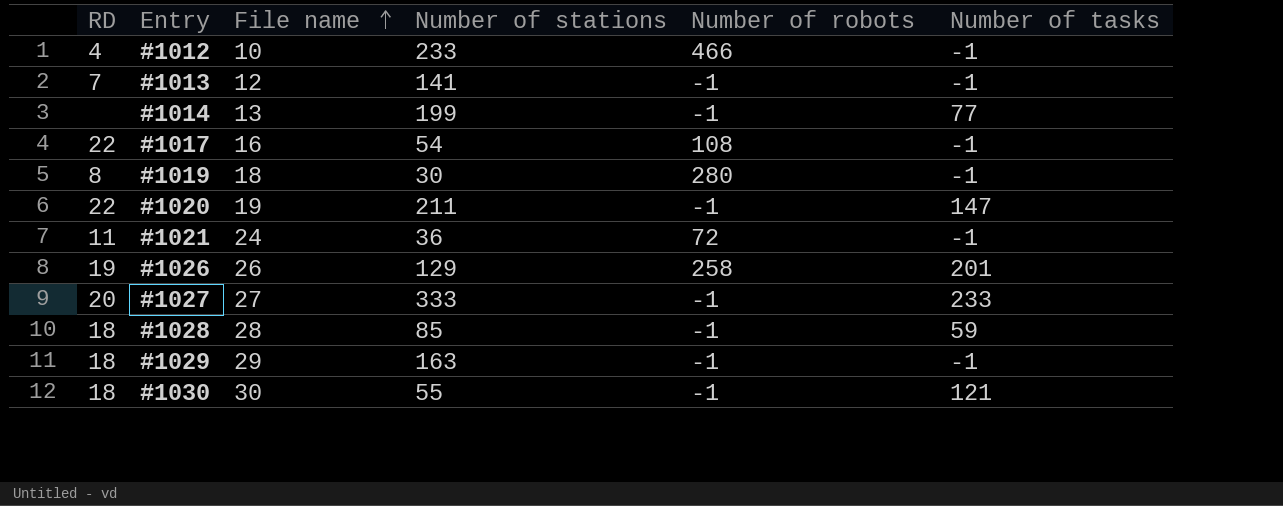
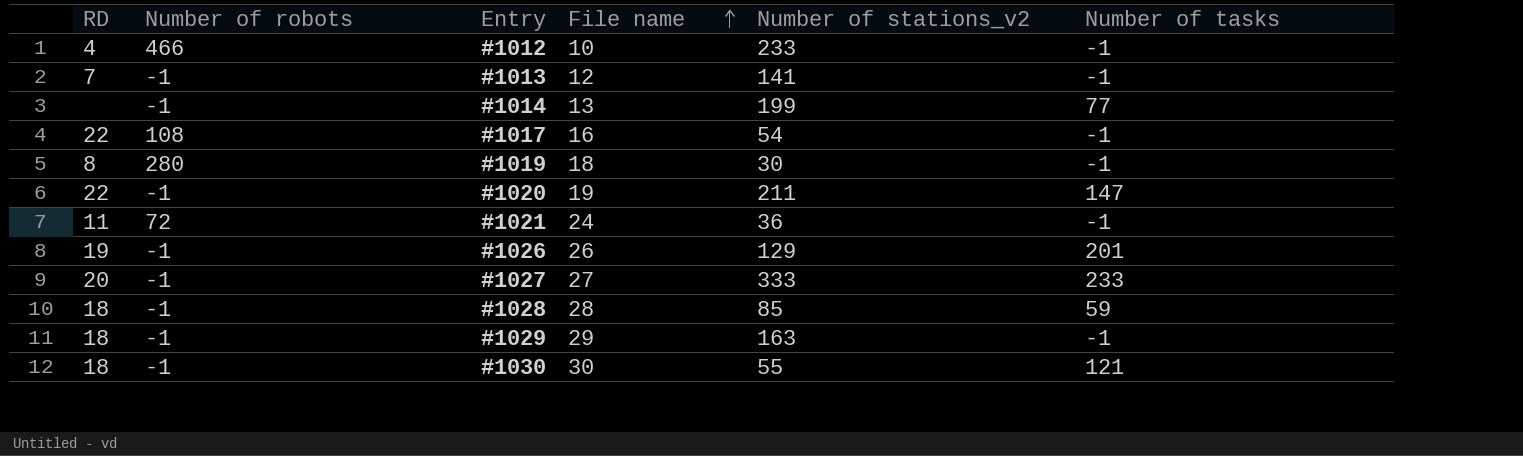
column Number of robots | position: 5 -> 2
column name: Number of stations -> Number of stations_v2
#1026 | Number of robots: 258 -> -1

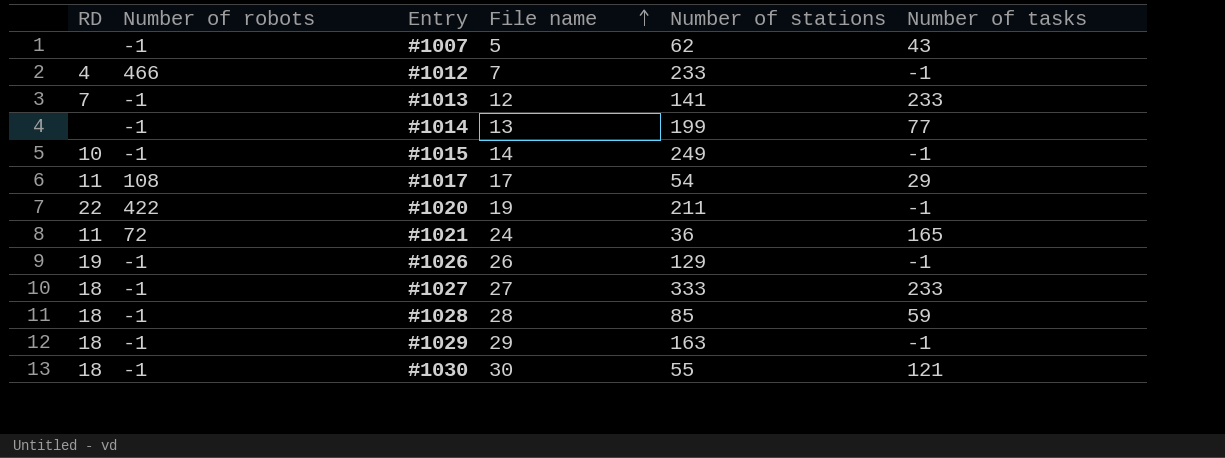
column name: Number of stations_v2 -> Number of stations
row #1019: 8 | 280 | 18 | 30 | -1 -> none
row #1007: none -> none | -1 | 5 | 62 | 43
#1012 | File name: 10 -> 7
#1013 | Number of tasks: -1 -> 233
row #1015: none -> 10 | -1 | 14 | 249 | -1
#1017 | RD: 22 -> 11
#1017 | File name: 16 -> 17
#1017 | Number of tasks: -1 -> 29
#1020 | Number of robots: -1 -> 422
#1020 | Number of tasks: 147 -> -1
#1021 | Number of tasks: -1 -> 165
#1026 | Number of tasks: 201 -> -1
#1027 | RD: 20 -> 18

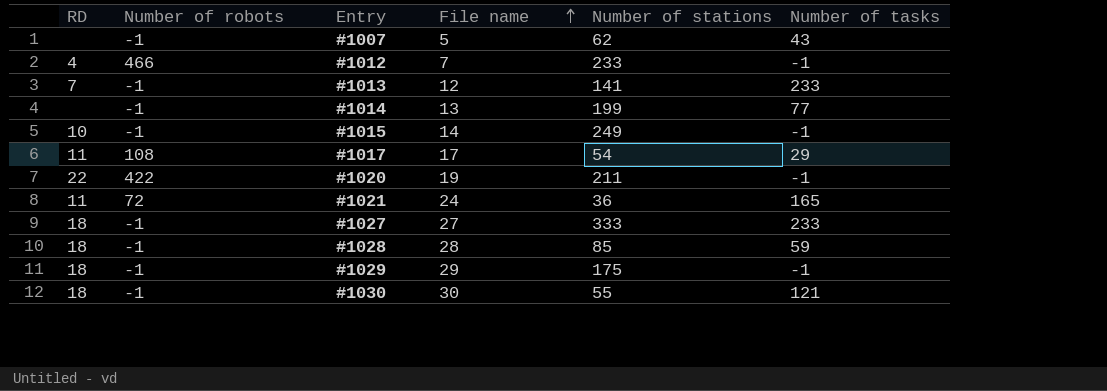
row #1026: 19 | -1 | 26 | 129 | -1 -> none
#1029 | Number of stations: 163 -> 175

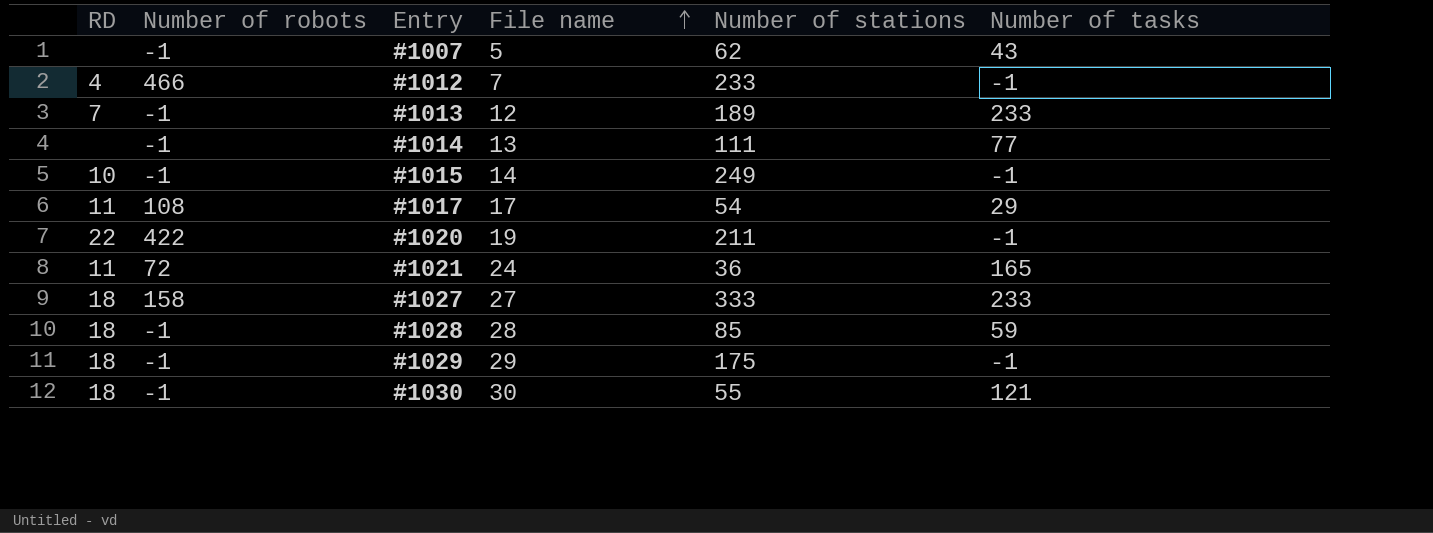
#1013 | Number of stations: 141 -> 189
#1014 | Number of stations: 199 -> 111
#1027 | Number of robots: -1 -> 158

